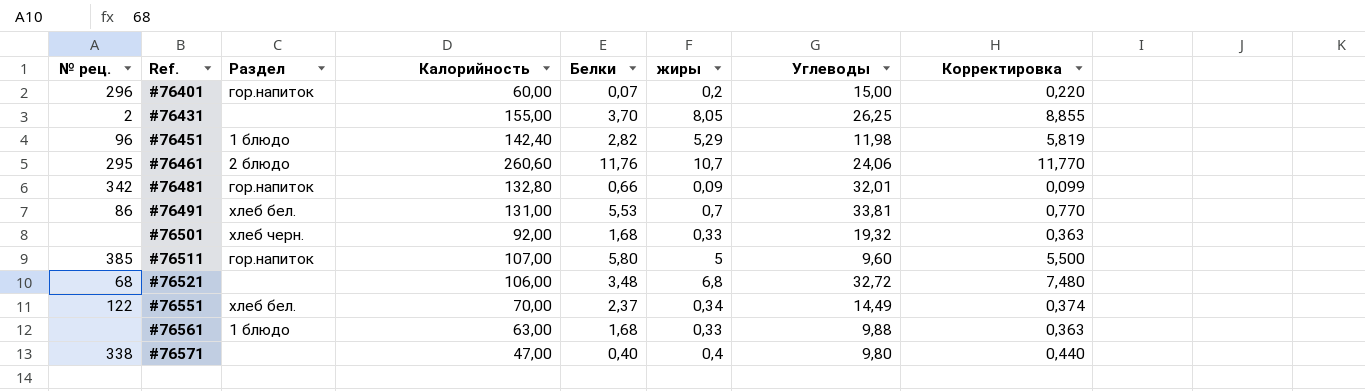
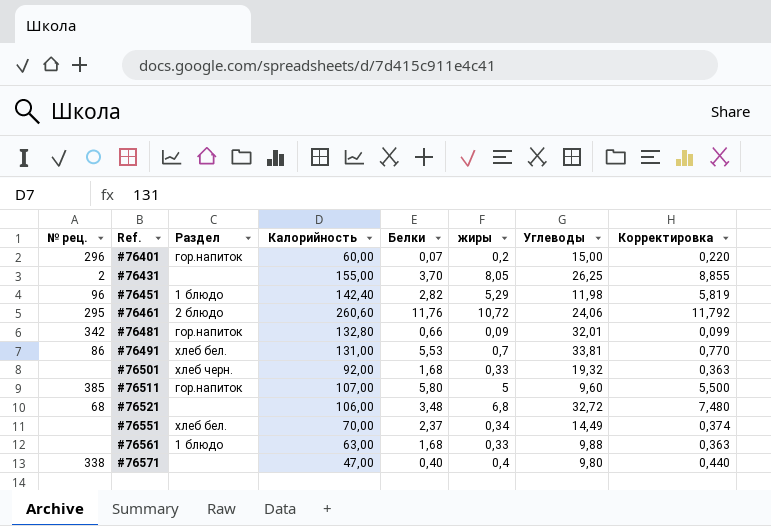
#76461 | жиры: 10,7 -> 10,72
#76461 | Корректировка: 11,770 -> 11,792
#76551 | № рец.: 122 -> none

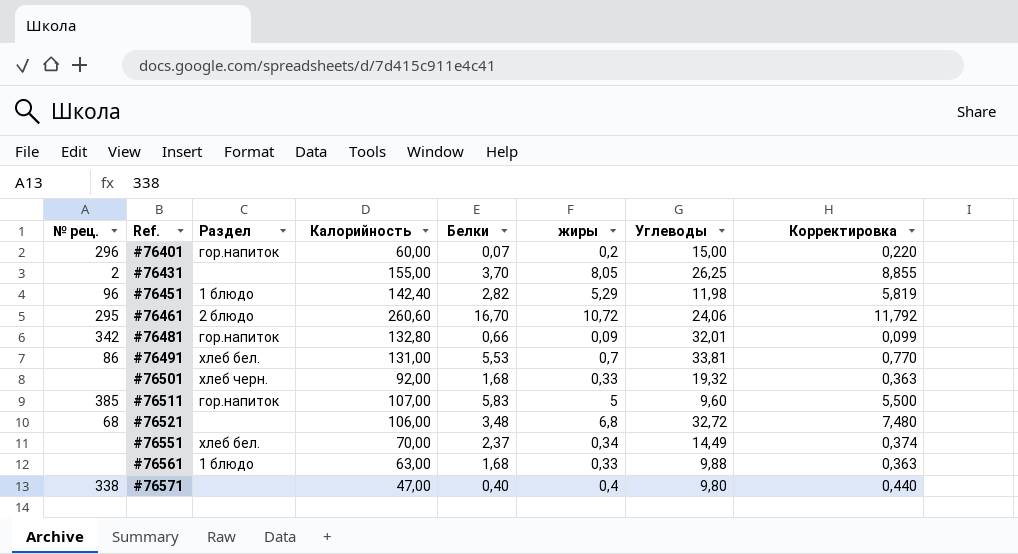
#76461 | Белки: 11,76 -> 16,70
#76511 | Белки: 5,80 -> 5,83

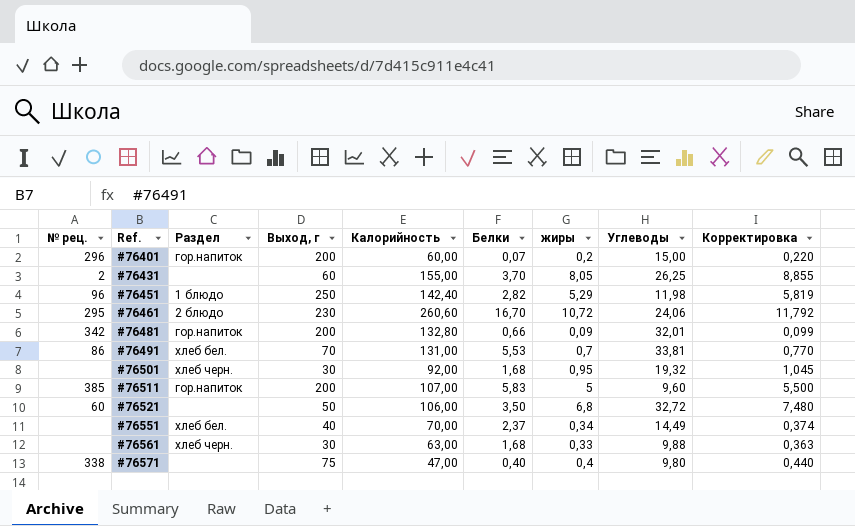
column Выход, г | position: none -> 4
#76501 | жиры: 0,33 -> 0,95
#76501 | Корректировка: 0,363 -> 1,045
#76521 | № рец.: 68 -> 60
#76521 | Белки: 3,48 -> 3,50
#76561 | Раздел: 1 блюдо -> хлеб черн.

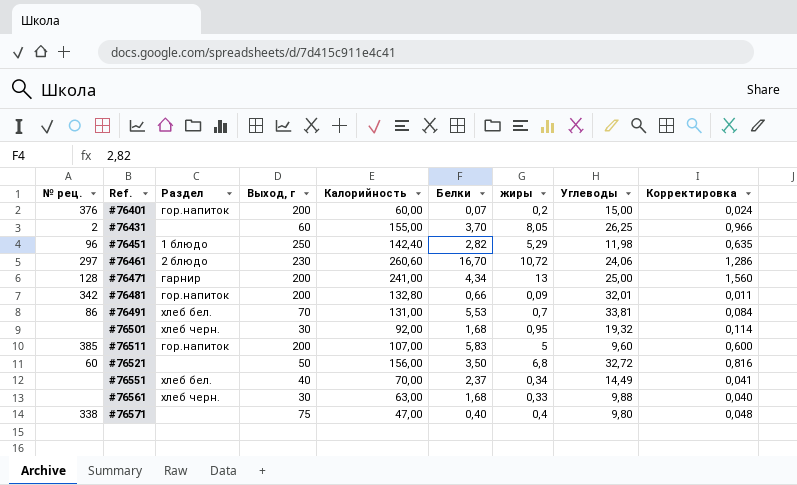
column Корректировка | formula: [жиры] * 1,1 -> [жиры] * 0,12
#76401 | № рец.: 296 -> 376
#76461 | № рец.: 295 -> 297
row #76471: none -> 128 | гарнир | 200 | 241,00 | 4,34 | 13 | 25,00 | 1,560
#76521 | Калорийность: 106,00 -> 156,00

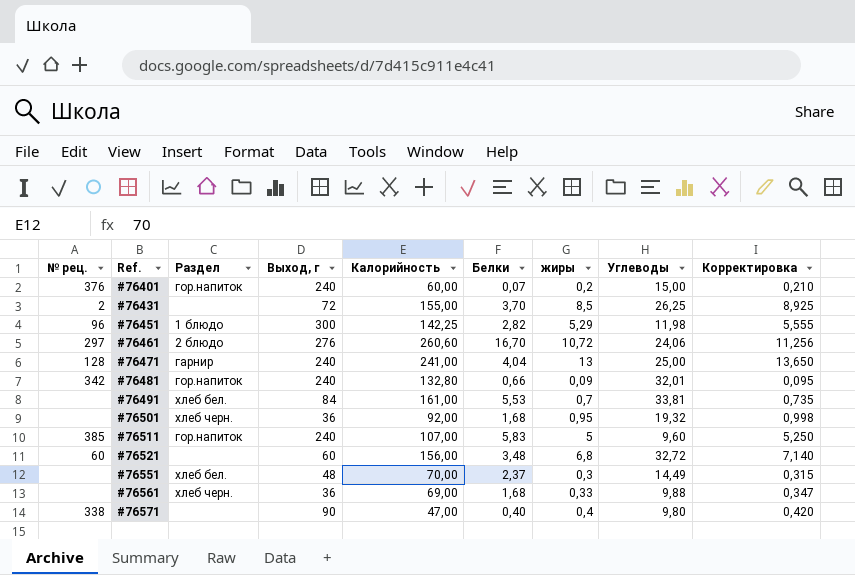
column Корректировка | formula: [жиры] * 0,12 -> [жиры] * 1,05
#76401 | Выход, г: 200 -> 240
#76431 | Выход, г: 60 -> 72
#76431 | жиры: 8,05 -> 8,5
#76451 | Выход, г: 250 -> 300
#76451 | Калорийность: 142,40 -> 142,25
#76461 | Выход, г: 230 -> 276
#76471 | Выход, г: 200 -> 240
#76471 | Белки: 4,34 -> 4,04
#76481 | Выход, г: 200 -> 240
#76491 | № рец.: 86 -> none
#76491 | Выход, г: 70 -> 84
#76491 | Калорийность: 131,00 -> 161,00
#76501 | Выход, г: 30 -> 36
#76511 | Выход, г: 200 -> 240
#76521 | Выход, г: 50 -> 60
#76521 | Белки: 3,50 -> 3,48
#76551 | Выход, г: 40 -> 48
#76551 | жиры: 0,34 -> 0,3
#76561 | Выход, г: 30 -> 36
#76561 | Калорийность: 63,00 -> 69,00
#76571 | Выход, г: 75 -> 90

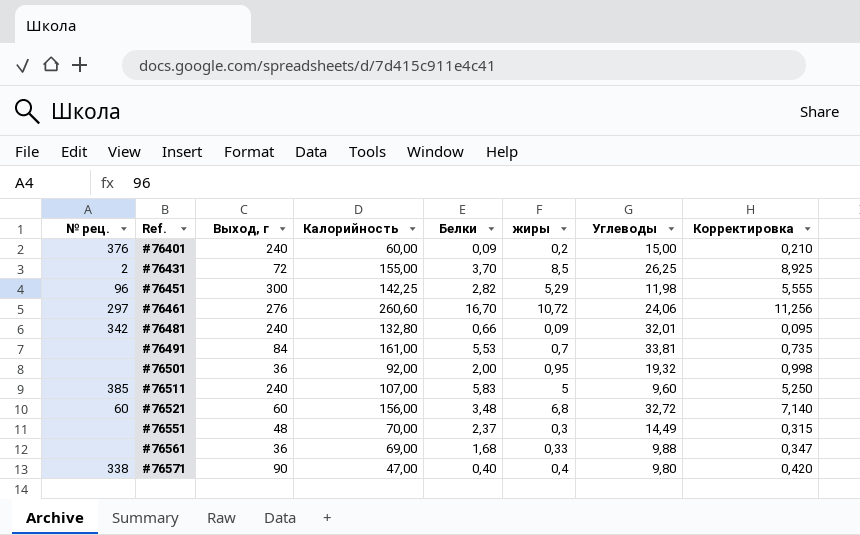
column Раздел | position: 3 -> none
row #76471: 128 | гарнир | 240 | 241,00 | 4,04 | 13 | 25,00 | 13,650 -> none
#76401 | Белки: 0,07 -> 0,09
#76501 | Белки: 1,68 -> 2,00

